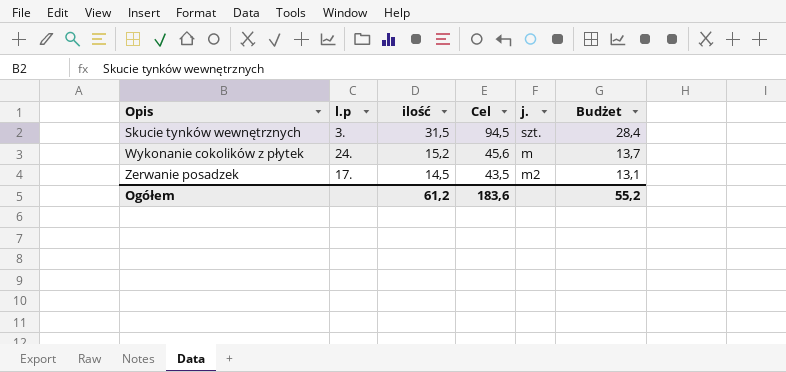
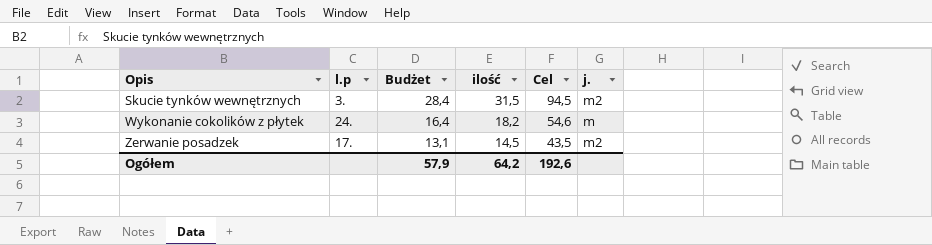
column Budżet | position: 6 -> 3
Skucie tynków wewnętrznych | j.: szt. -> m2
Wykonanie cokolików z płytek | Budżet: 13,7 -> 16,4
Wykonanie cokolików z płytek | ilość: 15,2 -> 18,2
Wykonanie cokolików z płytek | Cel: 45,6 -> 54,6
Ogółem | Budżet: 55,2 -> 57,9
Ogółem | ilość: 61,2 -> 64,2
Ogółem | Cel: 183,6 -> 192,6

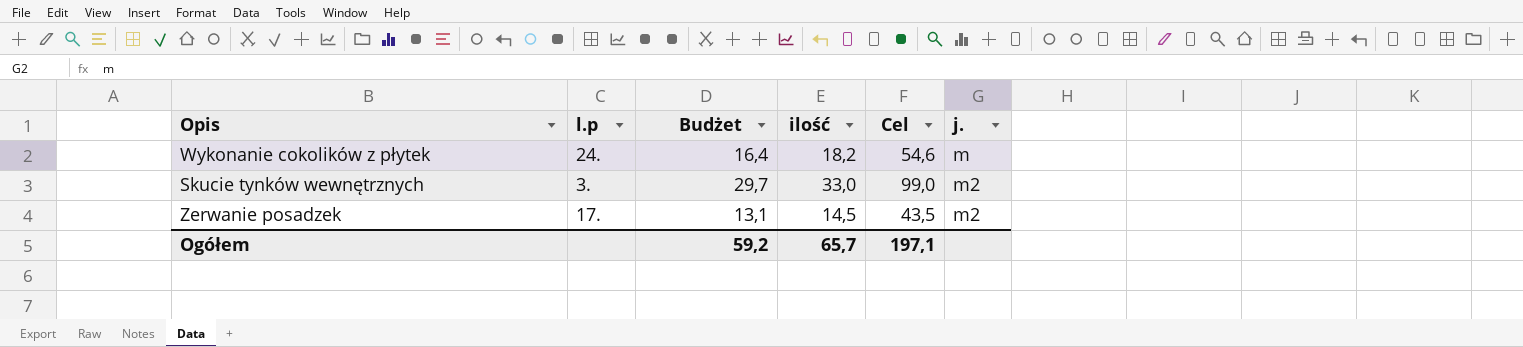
row order: Opis ascending -> j. ascending
Skucie tynków wewnętrznych | Budżet: 28,4 -> 29,7
Skucie tynków wewnętrznych | ilość: 31,5 -> 33,0
Skucie tynków wewnętrznych | Cel: 94,5 -> 99,0
Ogółem | Budżet: 57,9 -> 59,2
Ogółem | ilość: 64,2 -> 65,7
Ogółem | Cel: 192,6 -> 197,1

